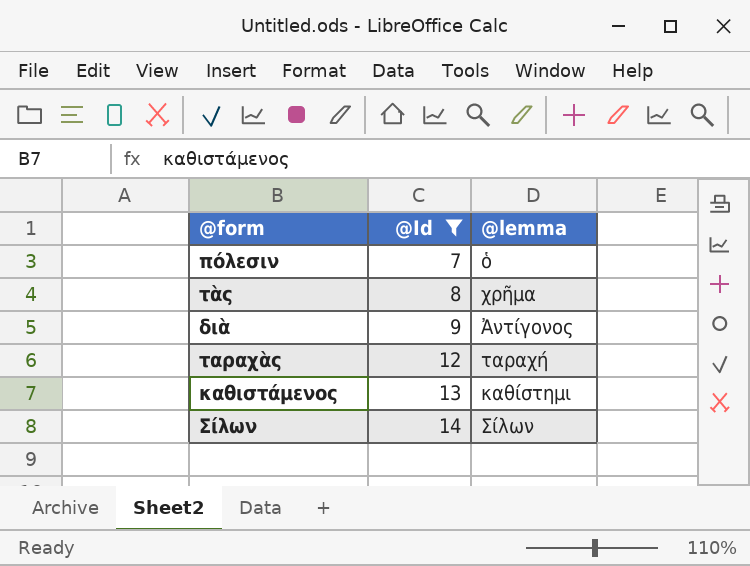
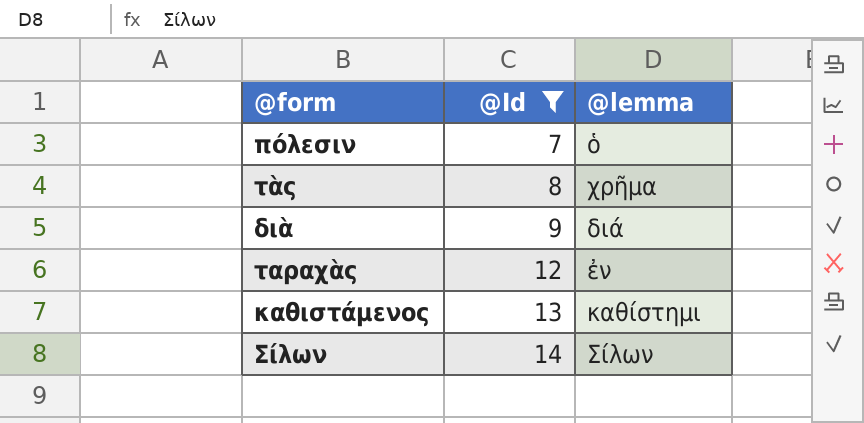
διὰ | @lemma: Ἀντίγονος -> διά
ταραχὰς | @lemma: ταραχή -> ἐν

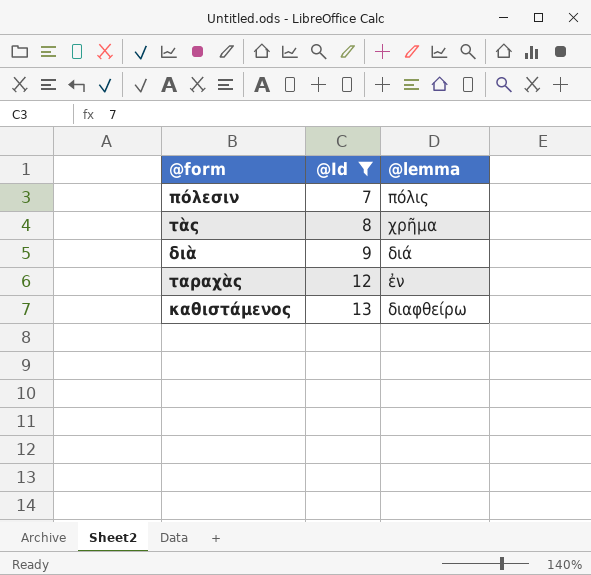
row Σίλων: 14 | Σίλων -> none
πόλεσιν | @lemma: ὁ -> πόλις
καθιστάμενος | @lemma: καθίστημι -> διαφθείρω

